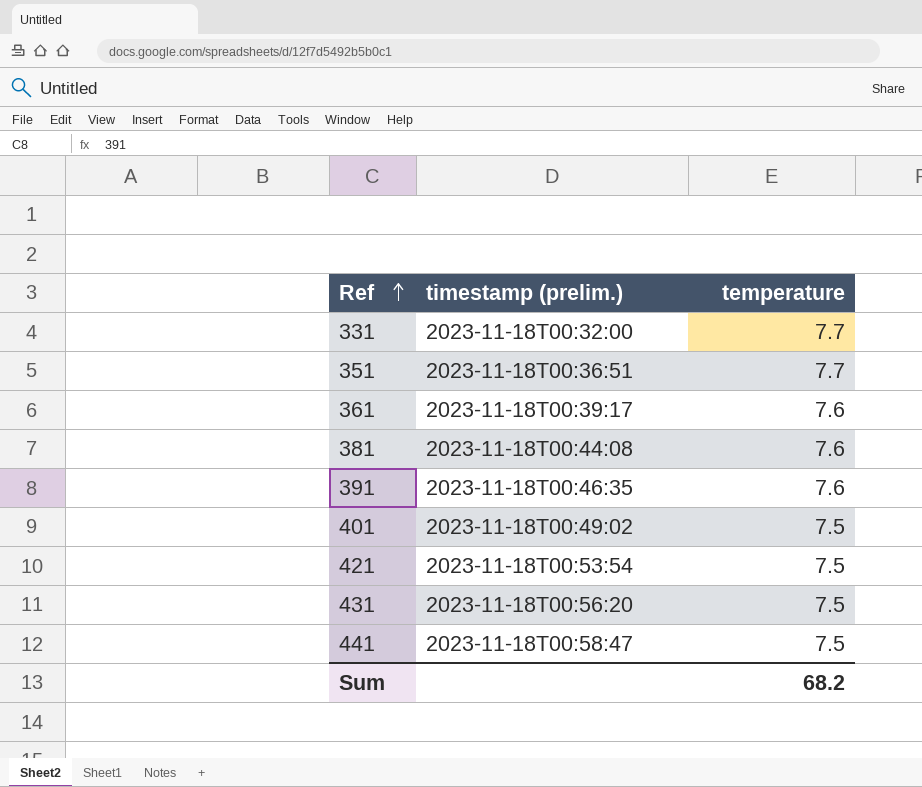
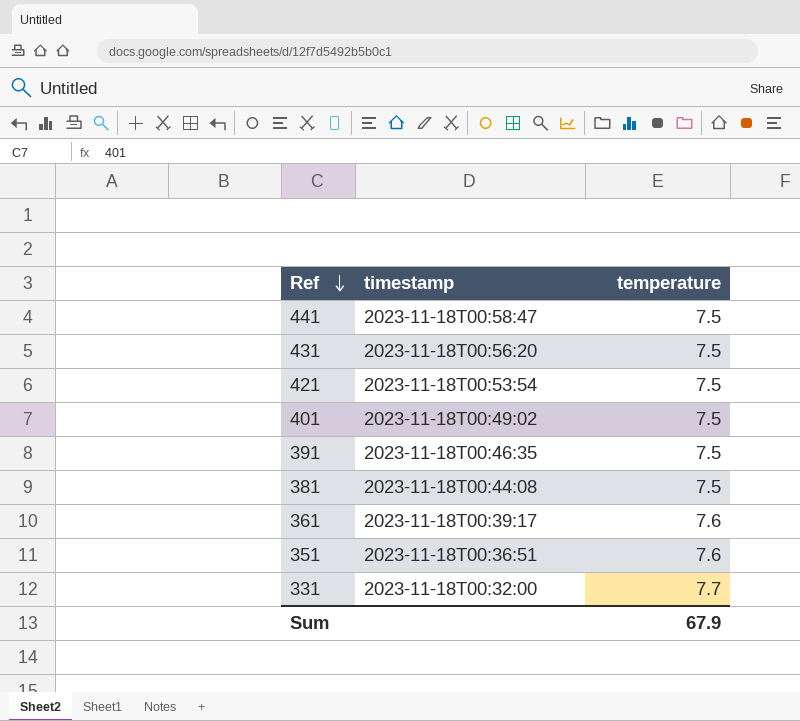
row order: Ref ascending -> Ref descending
column name: timestamp (prelim.) -> timestamp
391 | temperature: 7.6 -> 7.5
381 | temperature: 7.6 -> 7.5
351 | temperature: 7.7 -> 7.6
Sum | temperature: 68.2 -> 67.9

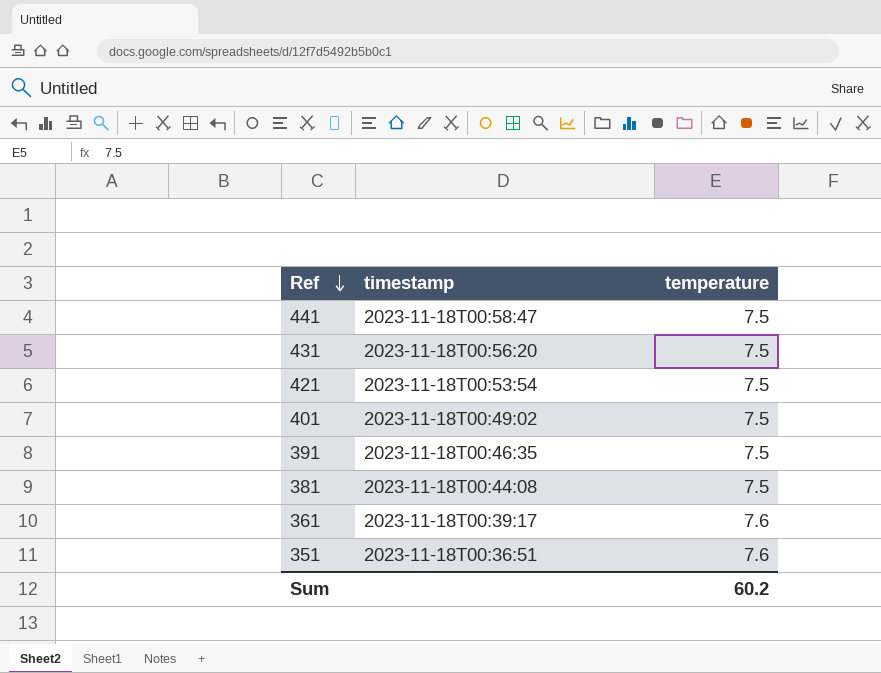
row 331: 2023-11-18T00:32:00 | 7.7 -> none
Sum | temperature: 67.9 -> 60.2

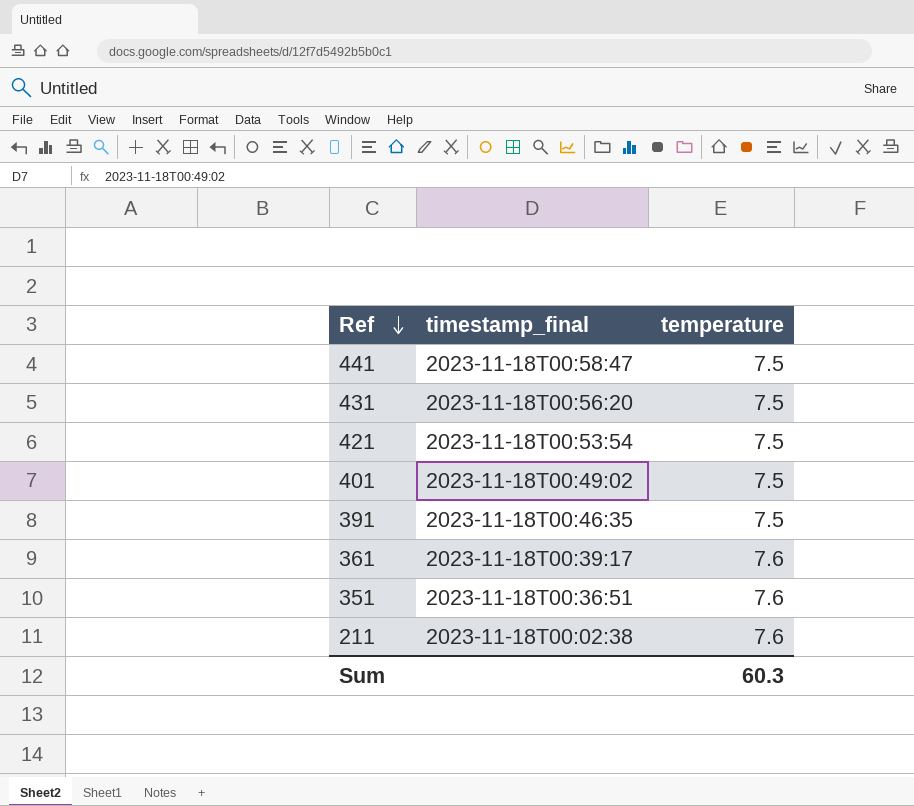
column name: timestamp -> timestamp_final
row 381: 2023-11-18T00:44:08 | 7.5 -> none
row 211: none -> 2023-11-18T00:02:38 | 7.6
Sum | temperature: 60.2 -> 60.3

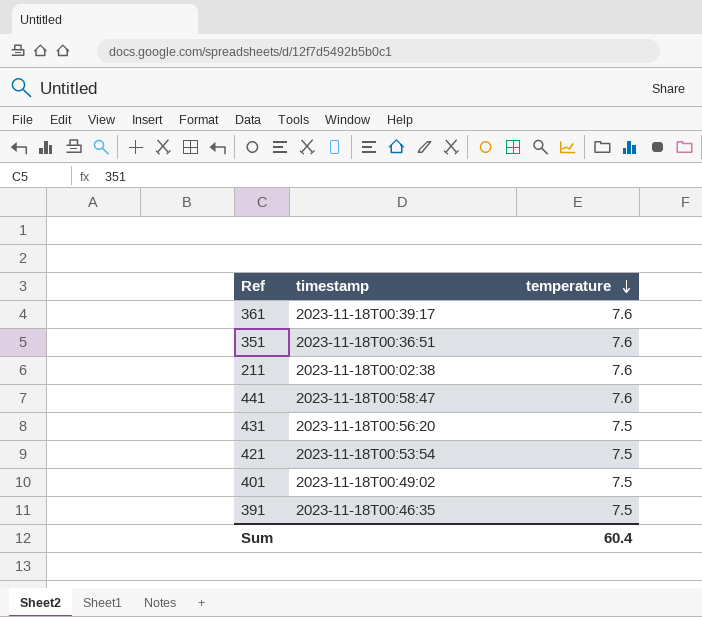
row order: Ref descending -> temperature descending
column name: timestamp_final -> timestamp
441 | temperature: 7.5 -> 7.6
Sum | temperature: 60.3 -> 60.4

